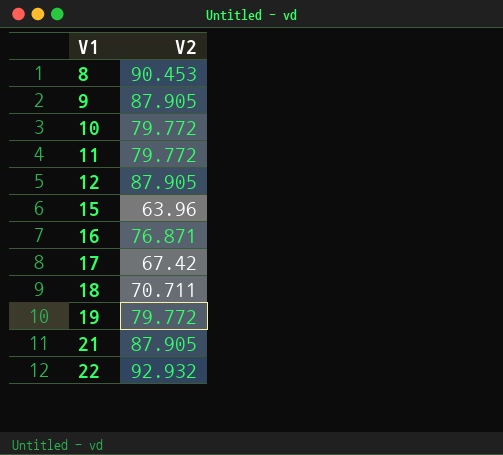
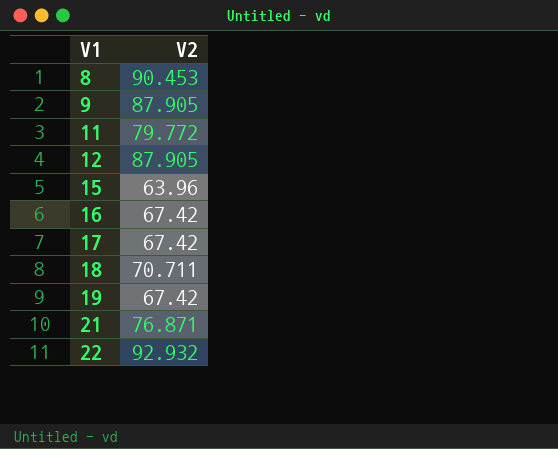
row 10: 79.772 -> none
16 | V2: 76.871 -> 67.42
19 | V2: 79.772 -> 67.42
21 | V2: 87.905 -> 76.871

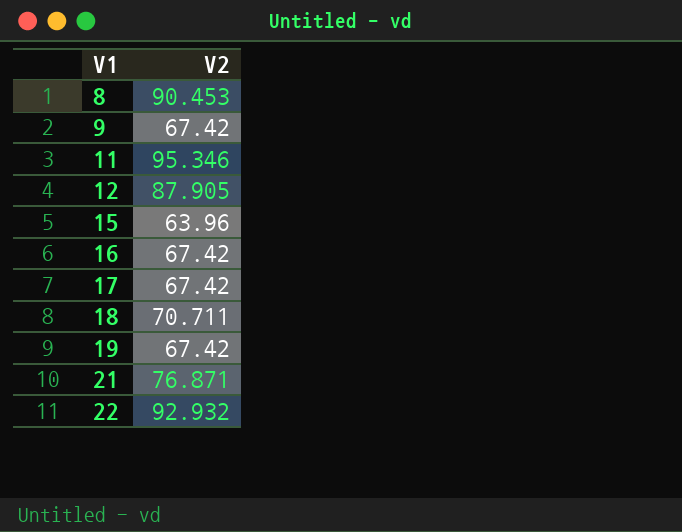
9 | V2: 87.905 -> 67.42
11 | V2: 79.772 -> 95.346

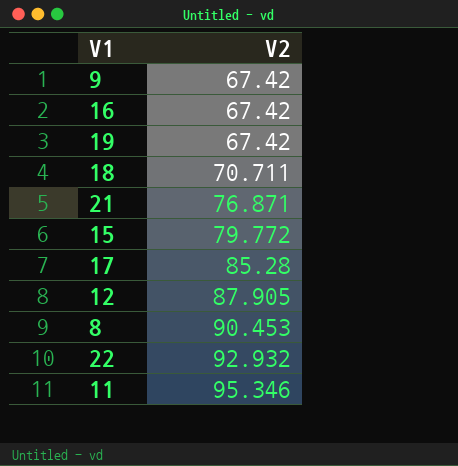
row order: V1 ascending -> V2 ascending
15 | V2: 63.96 -> 79.772
17 | V2: 67.42 -> 85.28

